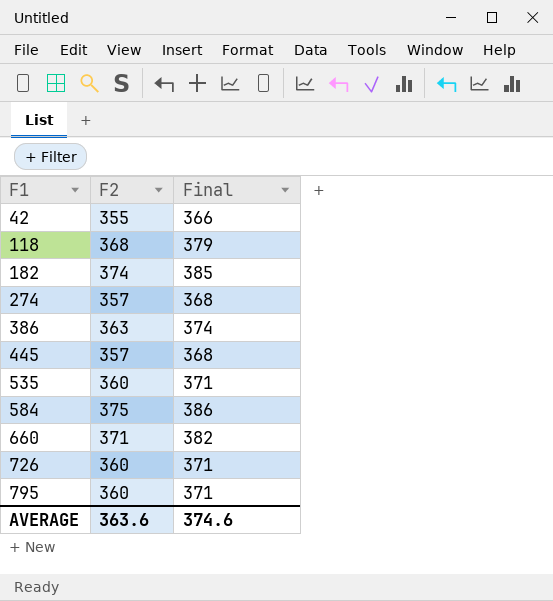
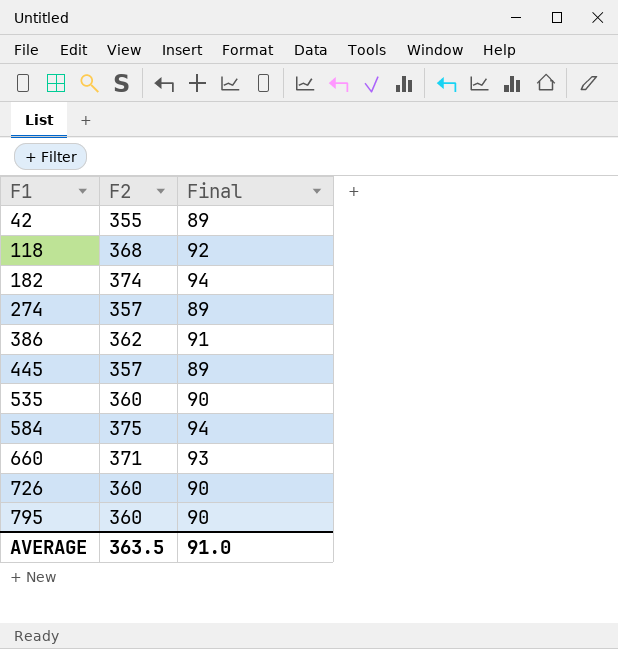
column Final | formula: [F2] * 1.03 -> [F2] * 0.25
386 | F2: 363 -> 362
AVERAGE | F2: 363.6 -> 363.5
AVERAGE | Final: 374.6 -> 91.0

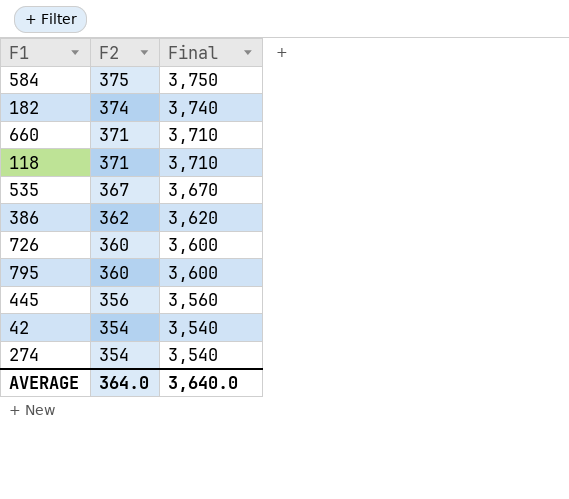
row order: F1 ascending -> F2 descending
column Final | formula: [F2] * 0.25 -> [F2] * 10
118 | F2: 368 -> 371
535 | F2: 360 -> 367
445 | F2: 357 -> 356
42 | F2: 355 -> 354
274 | F2: 357 -> 354
AVERAGE | F2: 363.5 -> 364.0
AVERAGE | Final: 91.0 -> 3,640.0

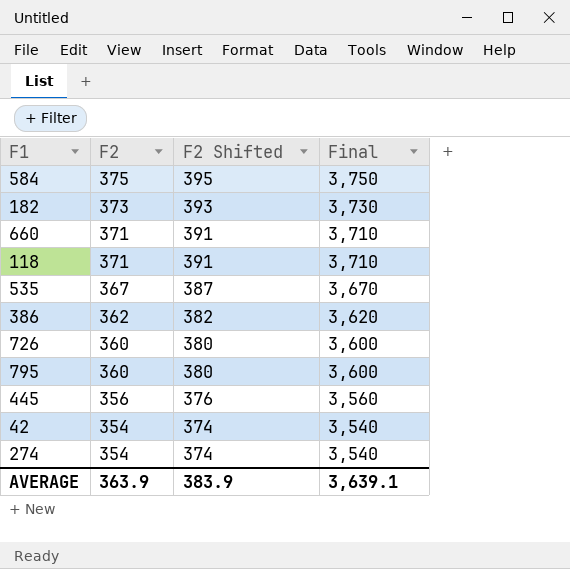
column F2 Shifted | formula: none -> [F2] + 20
182 | F2: 374 -> 373
182 | Final: 3,740 -> 3,730
AVERAGE | F2: 364.0 -> 363.9
AVERAGE | Final: 3,640.0 -> 3,639.1

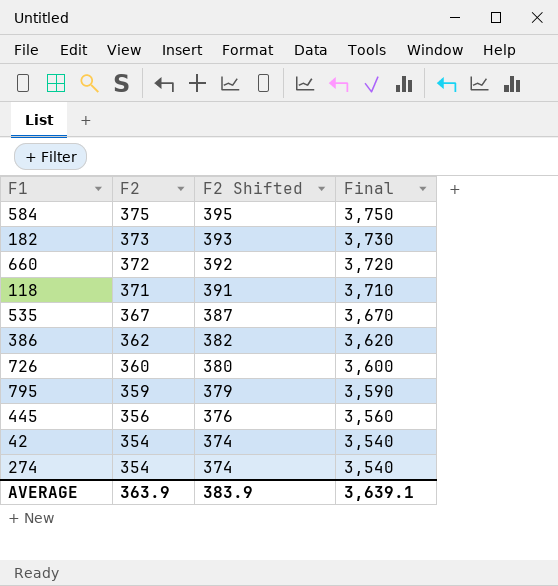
660 | F2: 371 -> 372
660 | F2 Shifted: 391 -> 392
660 | Final: 3,710 -> 3,720
795 | F2: 360 -> 359
795 | F2 Shifted: 380 -> 379
795 | Final: 3,600 -> 3,590

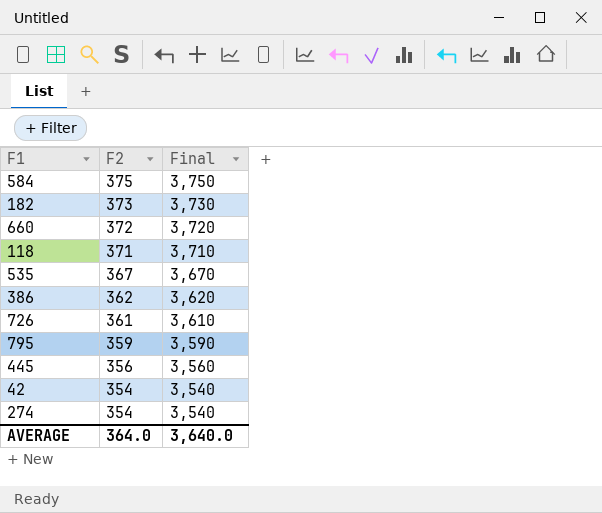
column F2 Shifted | formula: [F2] + 20 -> none
726 | F2: 360 -> 361
726 | Final: 3,600 -> 3,610
AVERAGE | F2: 363.9 -> 364.0
AVERAGE | Final: 3,639.1 -> 3,640.0

